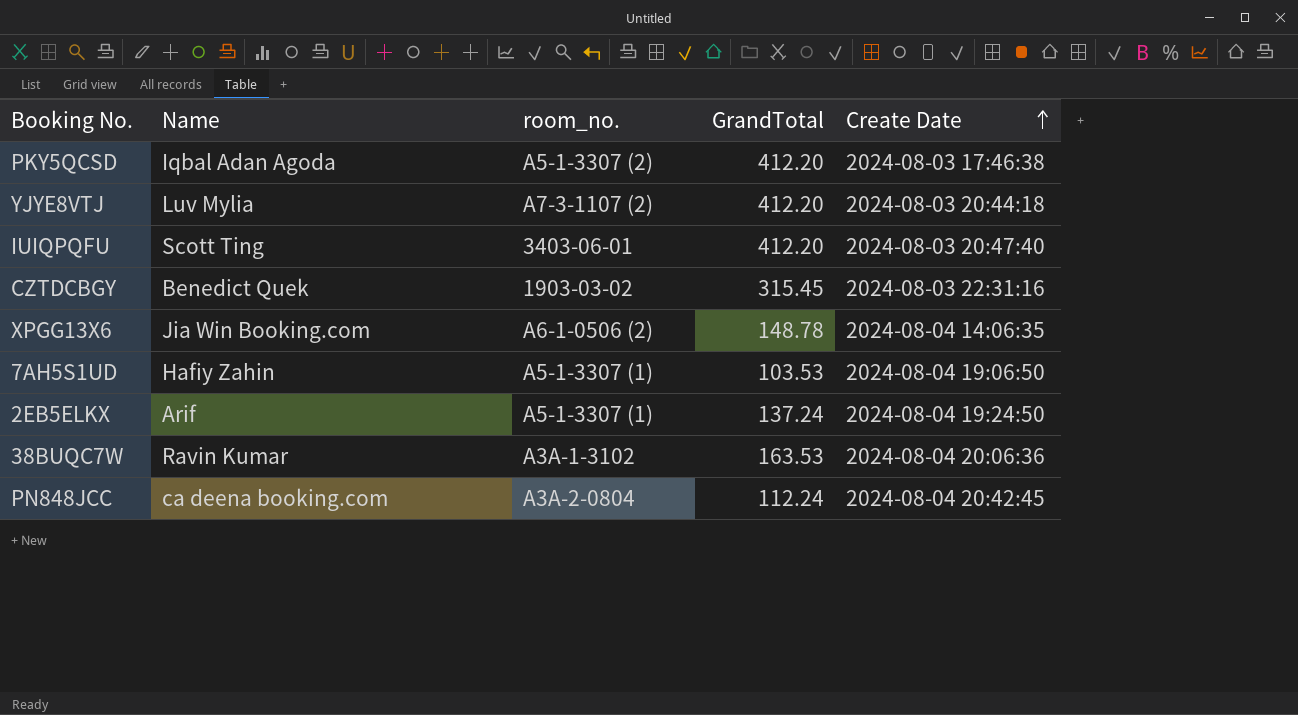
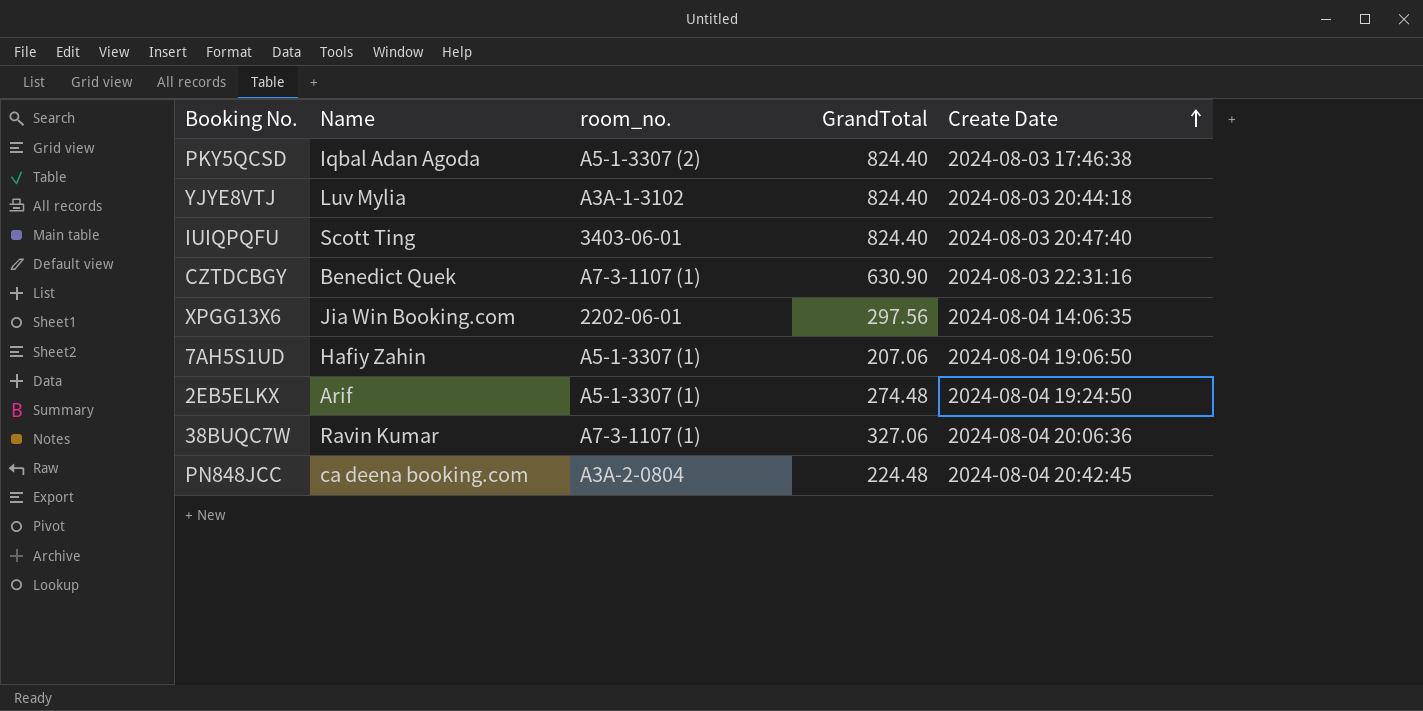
PKY5QCSD | GrandTotal: 412.20 -> 824.40
YJYE8VTJ | room_no.: A7-3-1107 (2) -> A3A-1-3102
YJYE8VTJ | GrandTotal: 412.20 -> 824.40
IUIQPQFU | GrandTotal: 412.20 -> 824.40
CZTDCBGY | room_no.: 1903-03-02 -> A7-3-1107 (1)
CZTDCBGY | GrandTotal: 315.45 -> 630.90
XPGG13X6 | room_no.: A6-1-0506 (2) -> 2202-06-01
XPGG13X6 | GrandTotal: 148.78 -> 297.56
7AH5S1UD | GrandTotal: 103.53 -> 207.06
2EB5ELKX | GrandTotal: 137.24 -> 274.48
38BUQC7W | room_no.: A3A-1-3102 -> A7-3-1107 (1)
38BUQC7W | GrandTotal: 163.53 -> 327.06
PN848JCC | GrandTotal: 112.24 -> 224.48

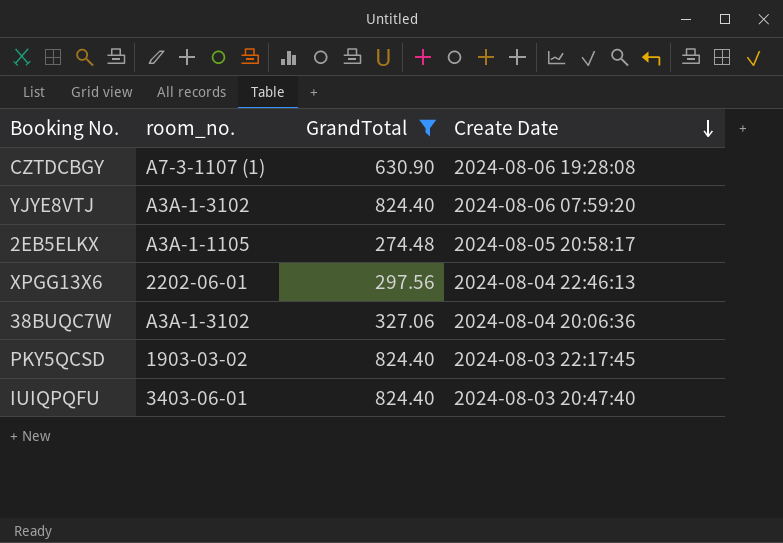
filter: none -> GrandTotal >= 274.48
row order: Create Date ascending -> Create Date descending
column Name | position: 2 -> none
CZTDCBGY | Create Date: 2024-08-03 22:31:16 -> 2024-08-06 19:28:08
YJYE8VTJ | Create Date: 2024-08-03 20:44:18 -> 2024-08-06 07:59:20
2EB5ELKX | room_no.: A5-1-3307 (1) -> A3A-1-1105
2EB5ELKX | Create Date: 2024-08-04 19:24:50 -> 2024-08-05 20:58:17
XPGG13X6 | Create Date: 2024-08-04 14:06:35 -> 2024-08-04 22:46:13
38BUQC7W | room_no.: A7-3-1107 (1) -> A3A-1-3102
PKY5QCSD | room_no.: A5-1-3307 (2) -> 1903-03-02
PKY5QCSD | Create Date: 2024-08-03 17:46:38 -> 2024-08-03 22:17:45

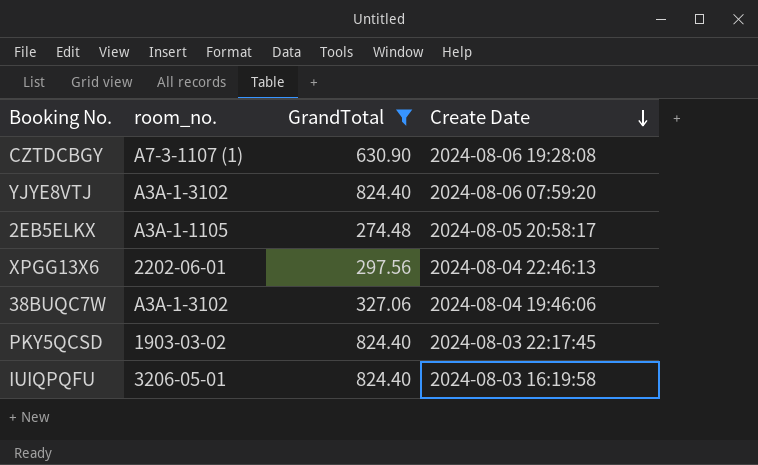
38BUQC7W | Create Date: 2024-08-04 20:06:36 -> 2024-08-04 19:46:06
IUIQPQFU | room_no.: 3403-06-01 -> 3206-05-01
IUIQPQFU | Create Date: 2024-08-03 20:47:40 -> 2024-08-03 16:19:58

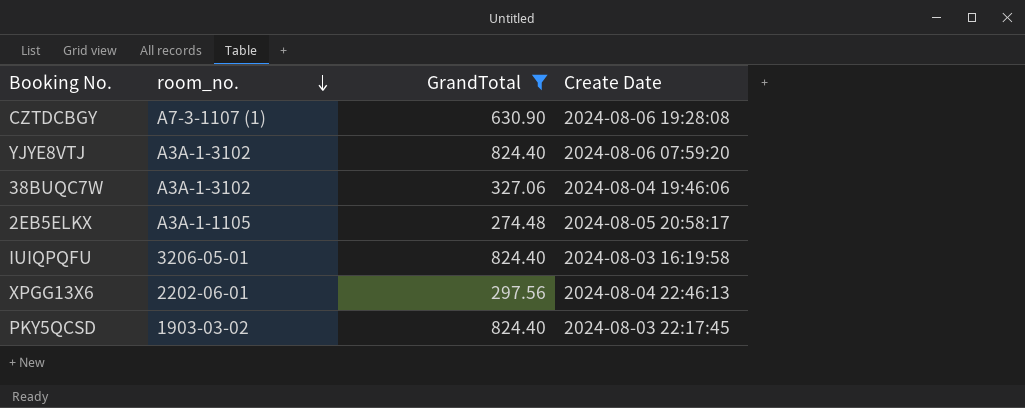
row order: Create Date descending -> room_no. descending

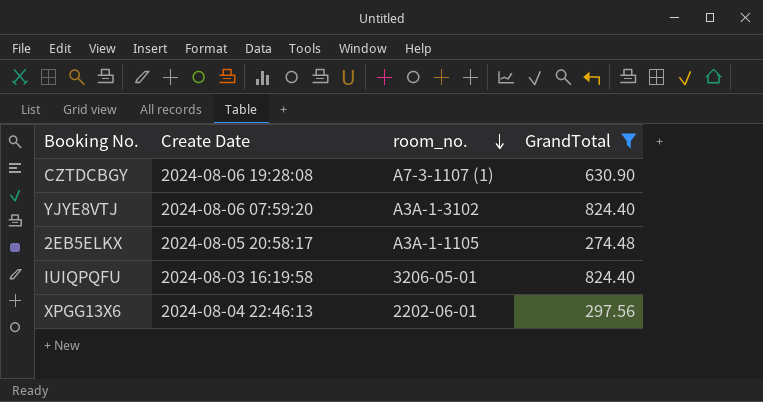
column Create Date | position: 4 -> 2
row 38BUQC7W: A3A-1-3102 | 327.06 | 2024-08-04 19:46:06 -> none
row PKY5QCSD: 1903-03-02 | 824.40 | 2024-08-03 22:17:45 -> none

